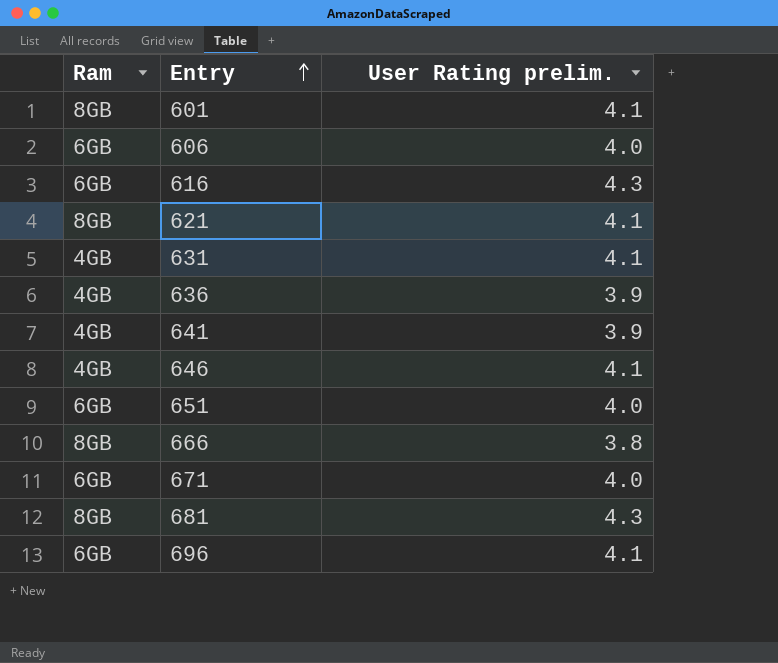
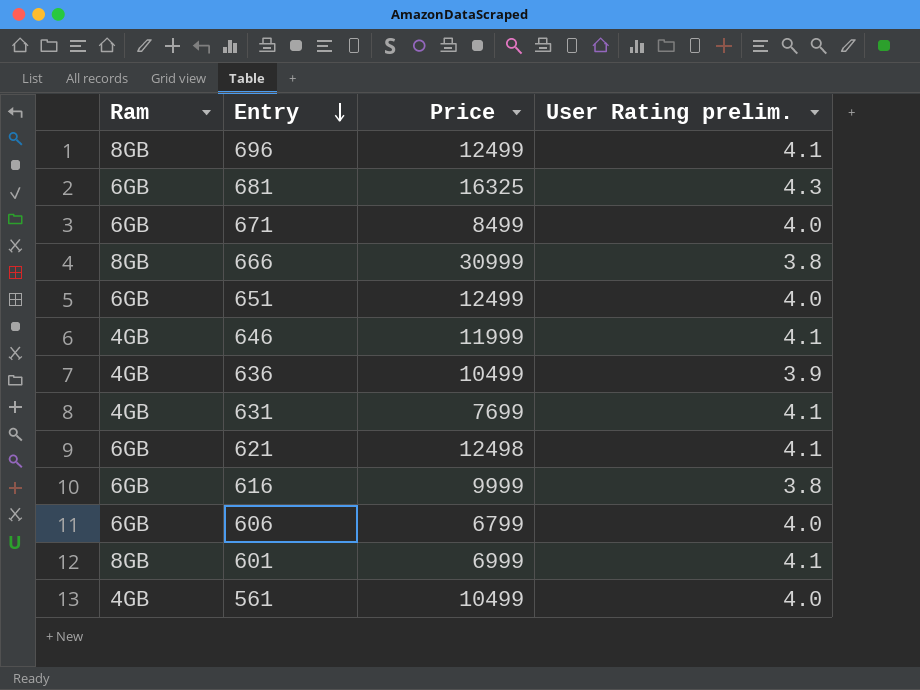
row order: Entry ascending -> Entry descending
column Price | position: none -> 3
row 641: 4GB | 3.9 -> none
696 | Ram: 6GB -> 8GB
681 | Ram: 8GB -> 6GB
621 | Ram: 8GB -> 6GB
616 | User Rating prelim.: 4.3 -> 3.8
row 561: none -> 4GB | 10499 | 4.0

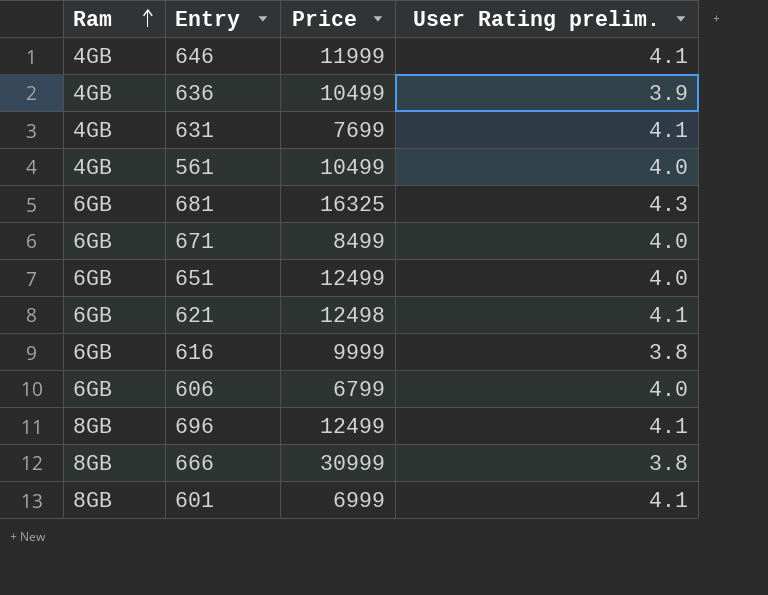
row order: Entry descending -> Ram ascending

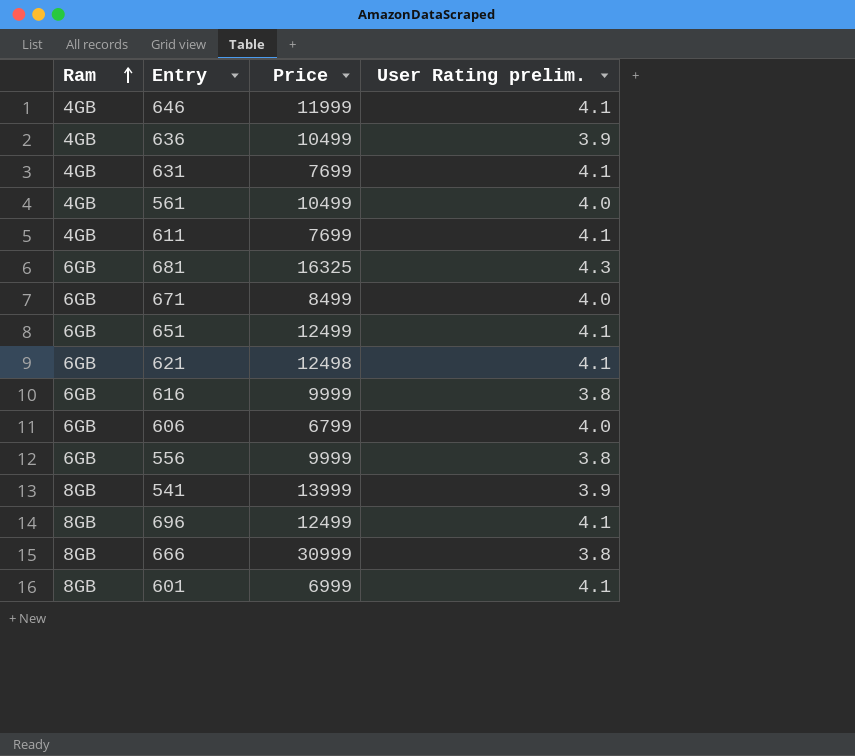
row 611: none -> 4GB | 7699 | 4.1
651 | User Rating prelim.: 4.0 -> 4.1
row 556: none -> 6GB | 9999 | 3.8
row 541: none -> 8GB | 13999 | 3.9

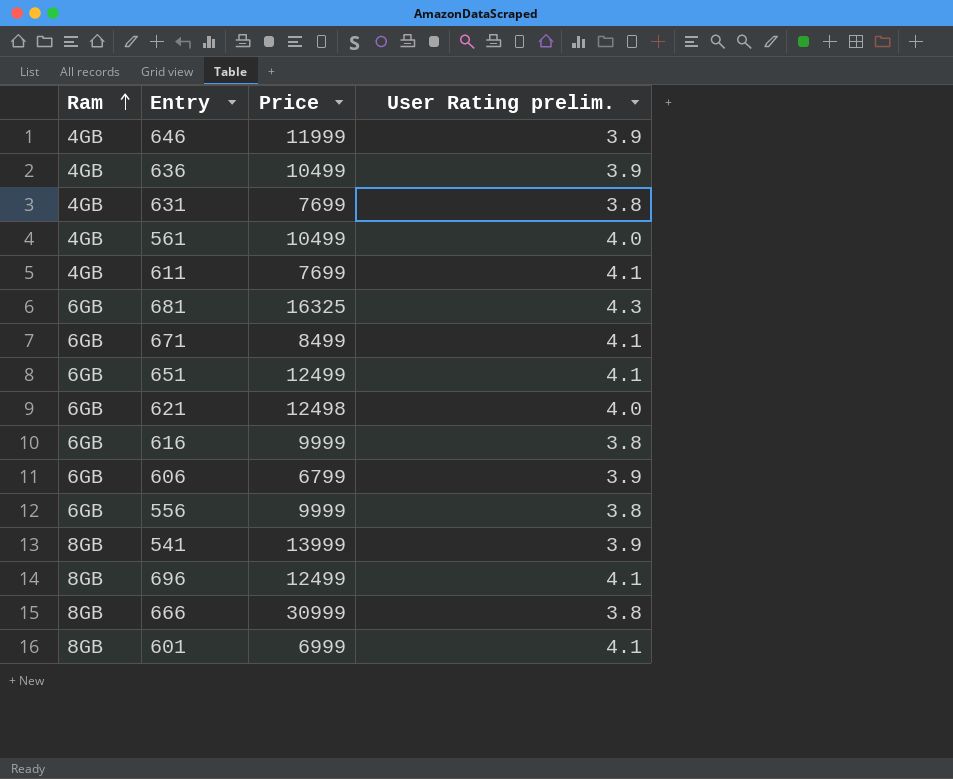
646 | User Rating prelim.: 4.1 -> 3.9
631 | User Rating prelim.: 4.1 -> 3.8
671 | User Rating prelim.: 4.0 -> 4.1
621 | User Rating prelim.: 4.1 -> 4.0
606 | User Rating prelim.: 4.0 -> 3.9

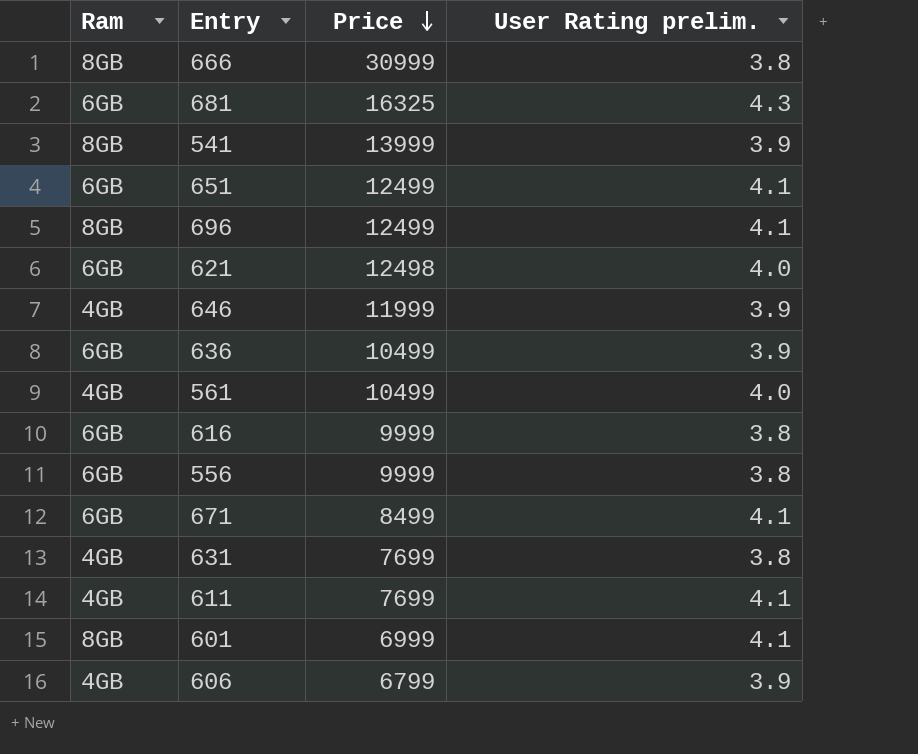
row order: Ram ascending -> Price descending
636 | Ram: 4GB -> 6GB
606 | Ram: 6GB -> 4GB

